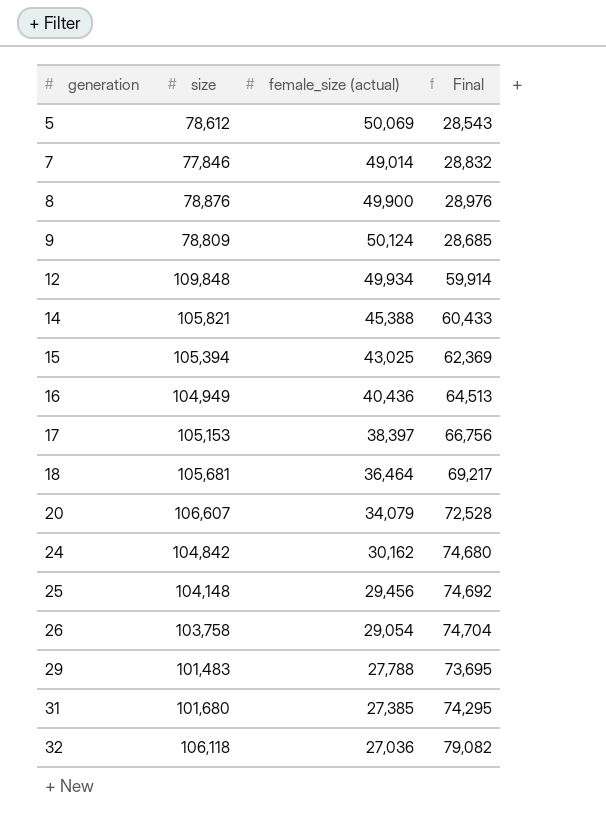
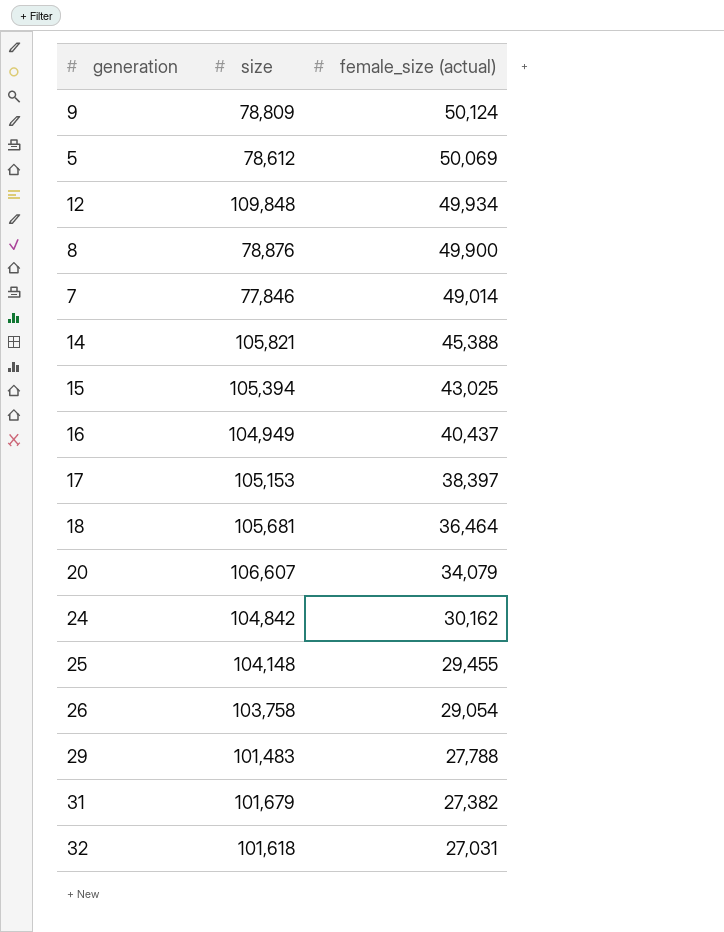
row order: generation ascending -> female_size (actual) descending
column Final | formula: [size] - [female_size (actual)] -> none
16 | female_size (actual): 40,436 -> 40,437
25 | female_size (actual): 29,456 -> 29,455
31 | size: 101,680 -> 101,679
31 | female_size (actual): 27,385 -> 27,382
32 | size: 106,118 -> 101,618
32 | female_size (actual): 27,036 -> 27,031

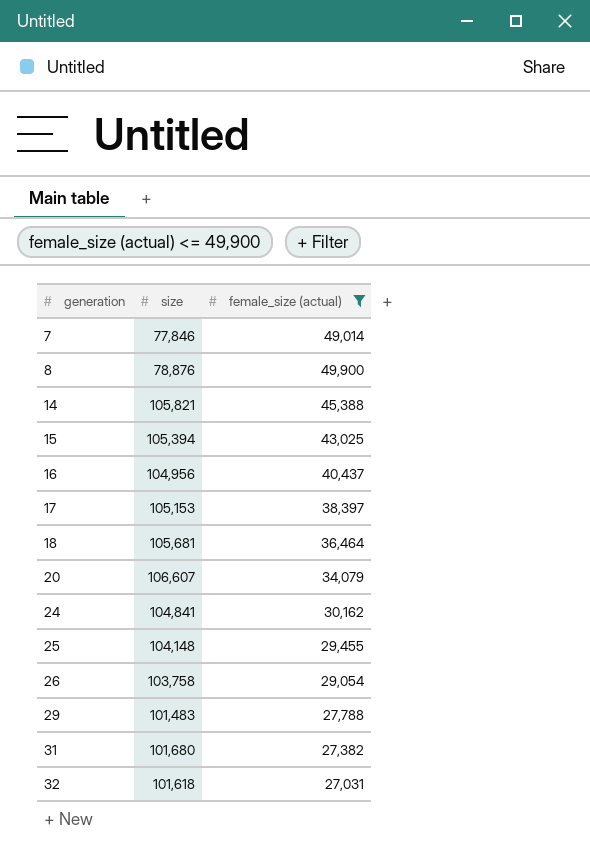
filter: none -> female_size (actual) <= 49,900
row order: female_size (actual) descending -> generation ascending
16 | size: 104,949 -> 104,956
24 | size: 104,842 -> 104,841
31 | size: 101,679 -> 101,680

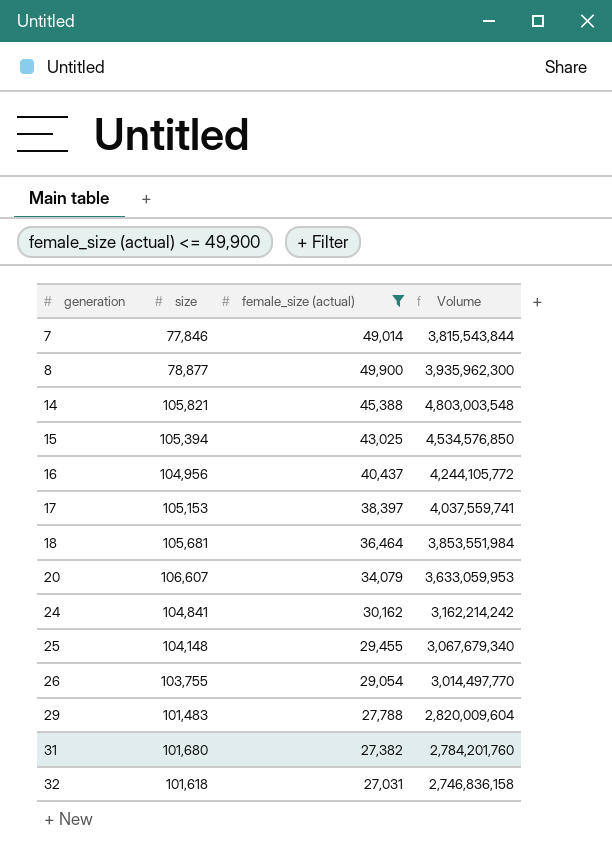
column Volume | formula: none -> [size] * [female_size (actual)]
8 | size: 78,876 -> 78,877
26 | size: 103,758 -> 103,755

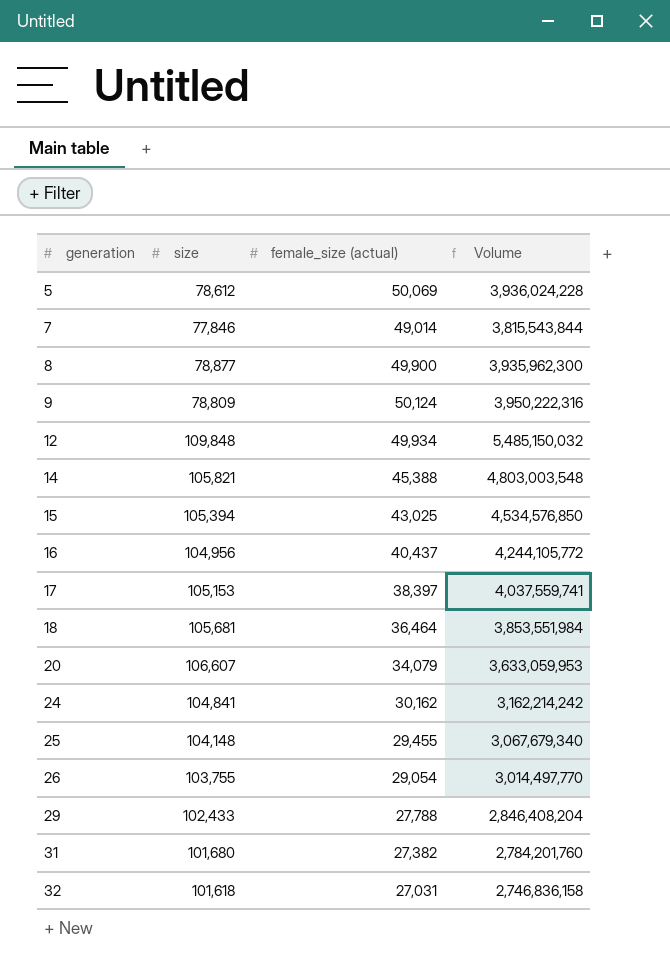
filter: female_size (actual) <= 49,900 -> none
29 | size: 101,483 -> 102,433
29 | Volume: 2,820,009,604 -> 2,846,408,204

